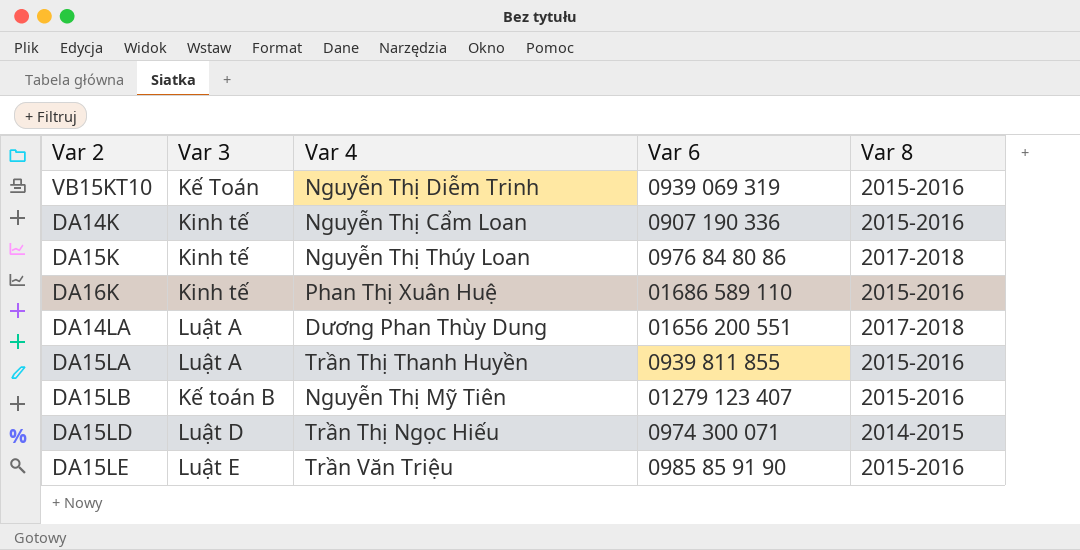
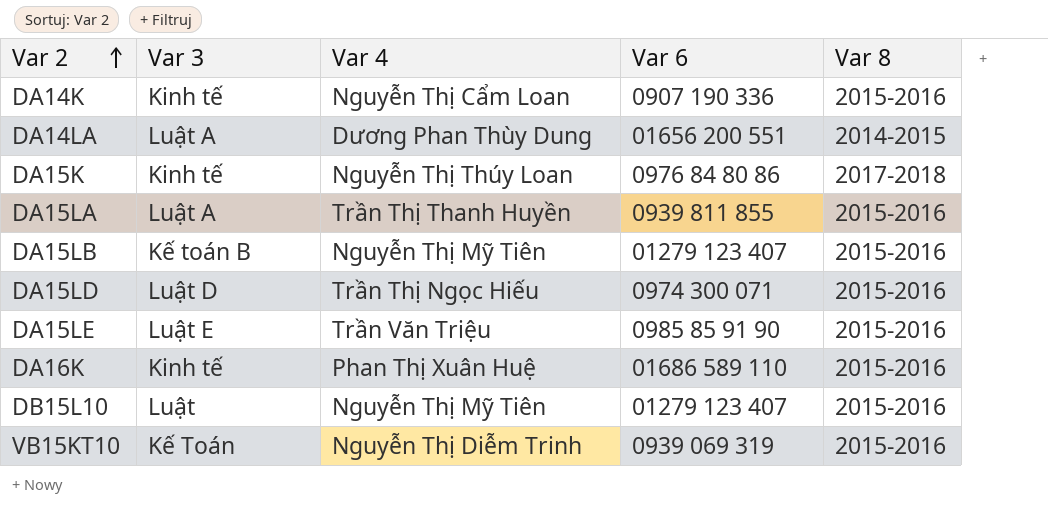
row order: none -> Var 2 ascending
DA14LA | Var 8: 2017-2018 -> 2014-2015
DA15LD | Var 8: 2014-2015 -> 2015-2016
row DB15L10: none -> Luật | Nguyễn Thị Mỹ Tiên | 01279 123 407 | 2015-2016

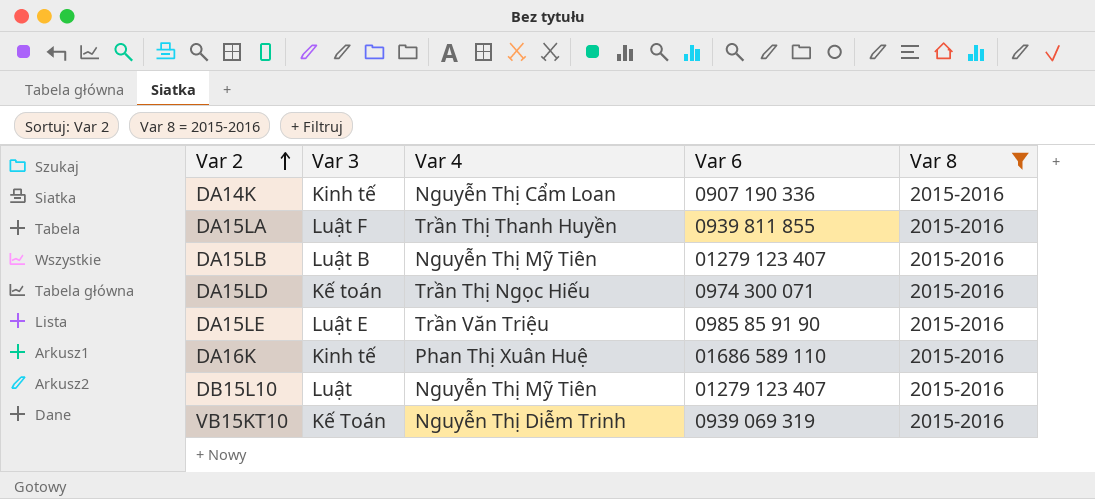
filter: none -> Var 8 = 2015-2016
DA15LA | Var 3: Luật A -> Luật F
DA15LB | Var 3: Kế toán B -> Luật B
DA15LD | Var 3: Luật D -> Kế toán

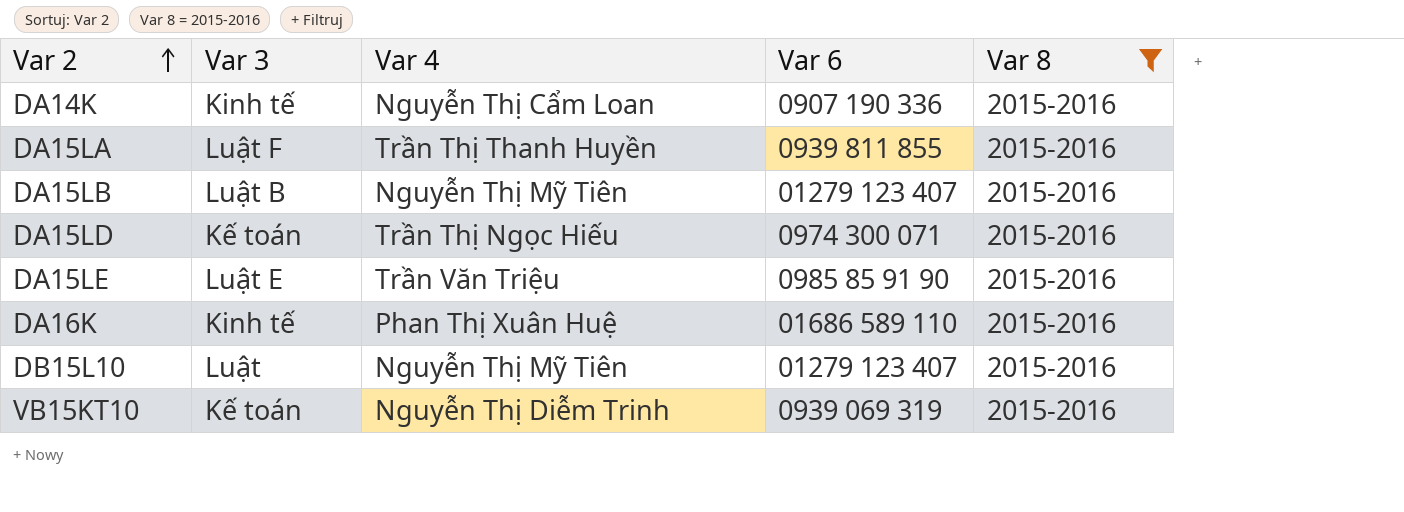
VB15KT10 | Var 3: Kế Toán -> Kế toán

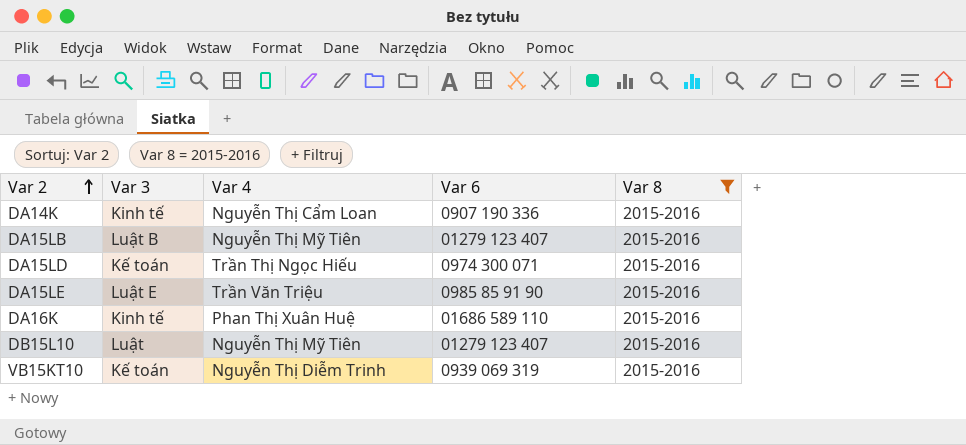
row DA15LA: Luật F | Trần Thị Thanh Huyền | 0939 811 855 | 2015-2016 -> none

